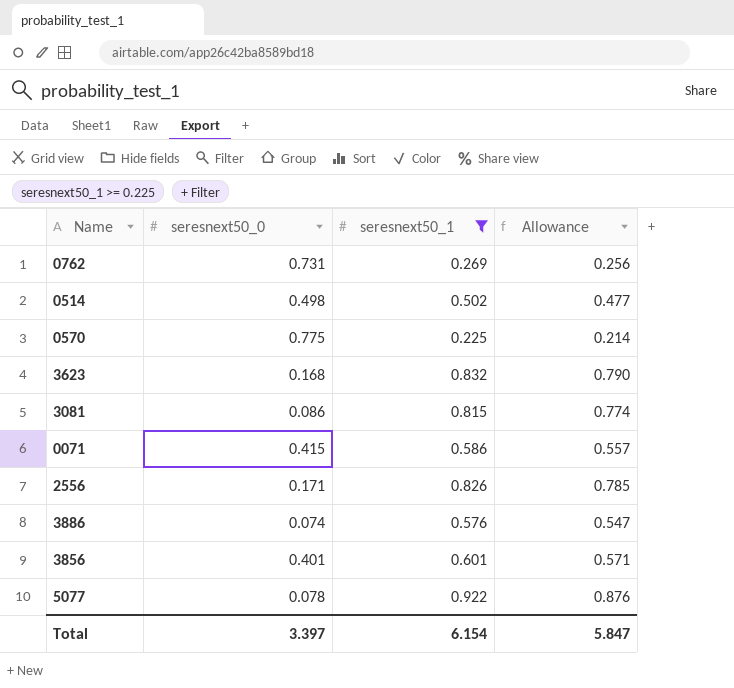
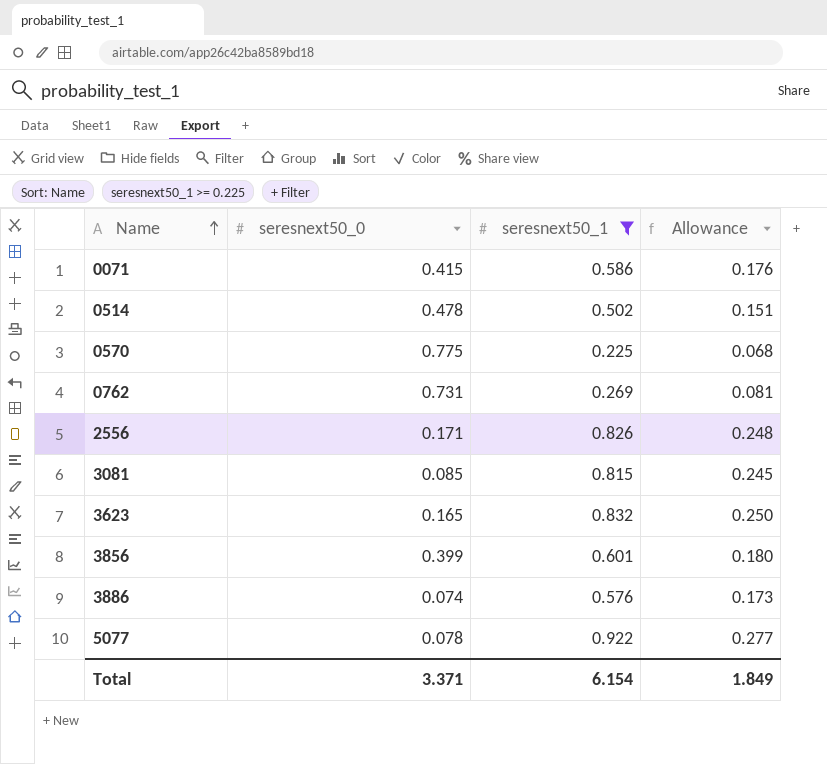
row order: none -> Name ascending
column Allowance | formula: [seresnext50_1] * 0.95 -> [seresnext50_1] * 0.3
0514 | seresnext50_0: 0.498 -> 0.478
3081 | seresnext50_0: 0.086 -> 0.085
3623 | seresnext50_0: 0.168 -> 0.165
3856 | seresnext50_0: 0.401 -> 0.399
Total | seresnext50_0: 3.397 -> 3.371
Total | Allowance: 5.847 -> 1.849

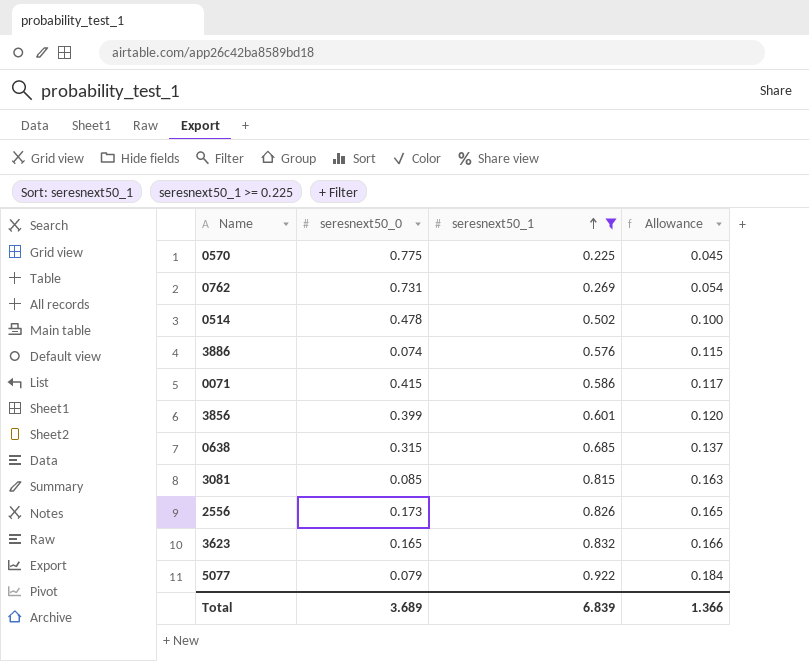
row order: Name ascending -> seresnext50_1 ascending
column Allowance | formula: [seresnext50_1] * 0.3 -> [seresnext50_1] * 0.2
row 0638: none -> 0.315 | 0.685 | 0.137
2556 | seresnext50_0: 0.171 -> 0.173
5077 | seresnext50_0: 0.078 -> 0.079
Total | seresnext50_0: 3.371 -> 3.689
Total | seresnext50_1: 6.154 -> 6.839
Total | Allowance: 1.849 -> 1.366

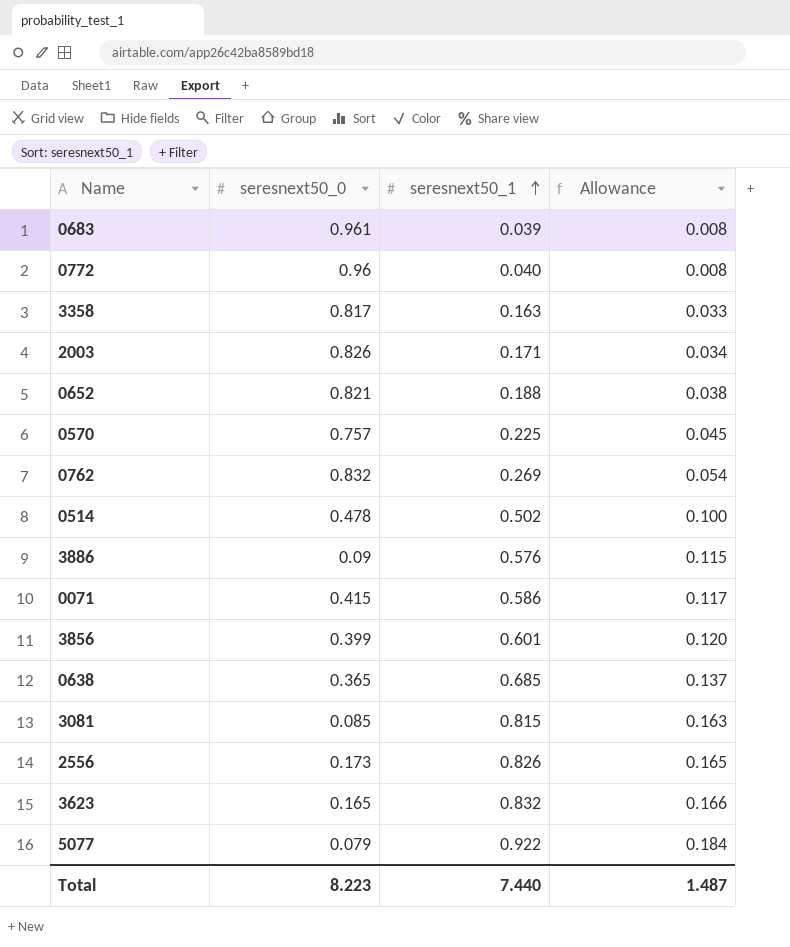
filter: seresnext50_1 >= 0.225 -> none
0570 | seresnext50_0: 0.775 -> 0.757
0762 | seresnext50_0: 0.731 -> 0.832
3886 | seresnext50_0: 0.074 -> 0.09
0638 | seresnext50_0: 0.315 -> 0.365
Total | seresnext50_0: 3.689 -> 8.223
Total | seresnext50_1: 6.839 -> 7.440
Total | Allowance: 1.366 -> 1.487

